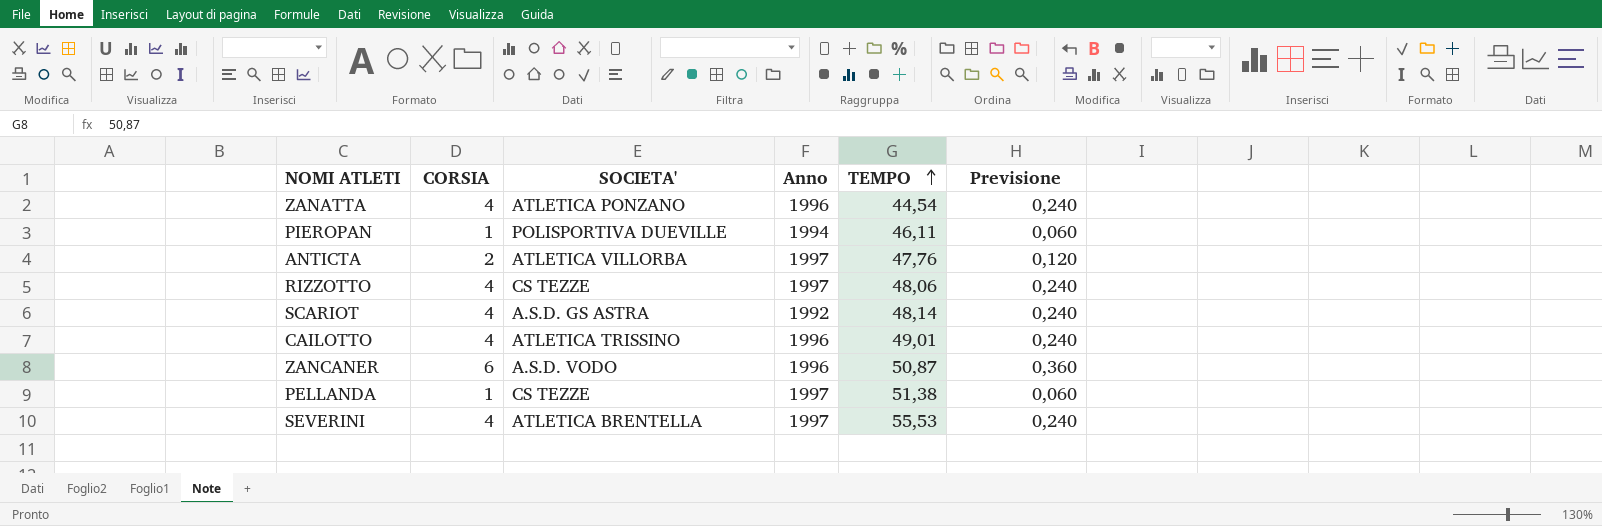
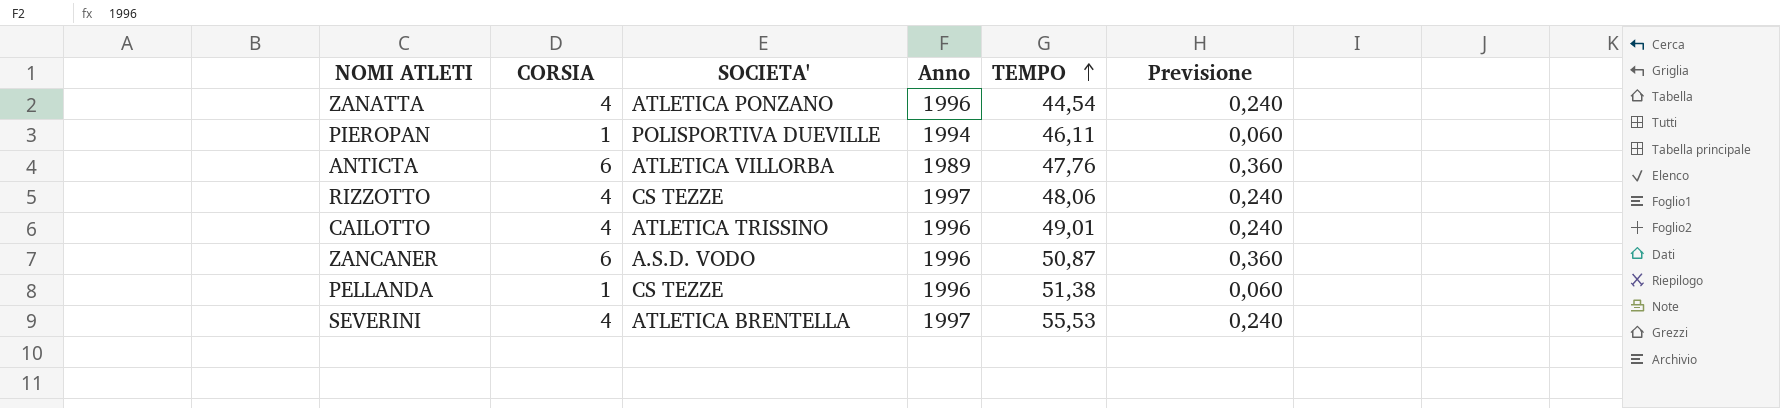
row SCARIOT: 4 | A.S.D. GS ASTRA | 1992 | 48,14 | 0,240 -> none
ANTICTA | CORSIA: 2 -> 6
ANTICTA | Anno: 1997 -> 1989
ANTICTA | Previsione: 0,120 -> 0,360
PELLANDA | Anno: 1997 -> 1996

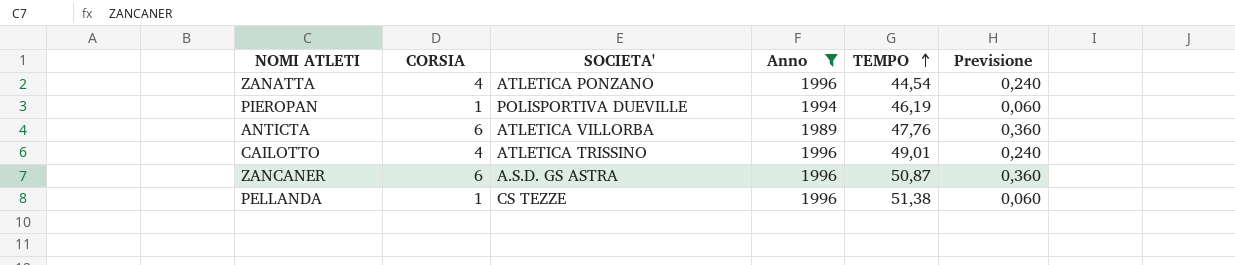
filter: none -> Anno != 1997
PIEROPAN | TEMPO: 46,11 -> 46,19
ZANCANER | SOCIETA': A.S.D. VODO -> A.S.D. GS ASTRA

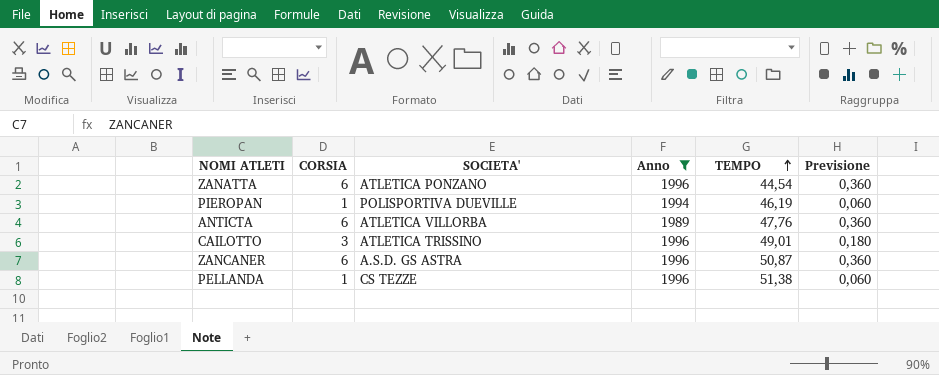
ZANATTA | CORSIA: 4 -> 6
ZANATTA | Previsione: 0,240 -> 0,360
CAILOTTO | CORSIA: 4 -> 3
CAILOTTO | Previsione: 0,240 -> 0,180

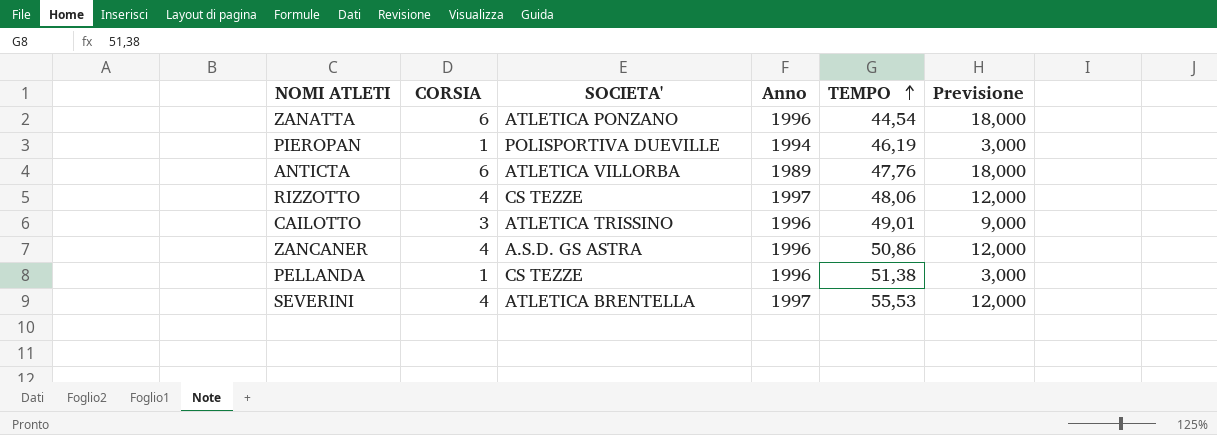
filter: Anno != 1997 -> none
column Previsione | formula: [CORSIA] * 0,06 -> [CORSIA] * 3
ZANCANER | CORSIA: 6 -> 4
ZANCANER | TEMPO: 50,87 -> 50,86

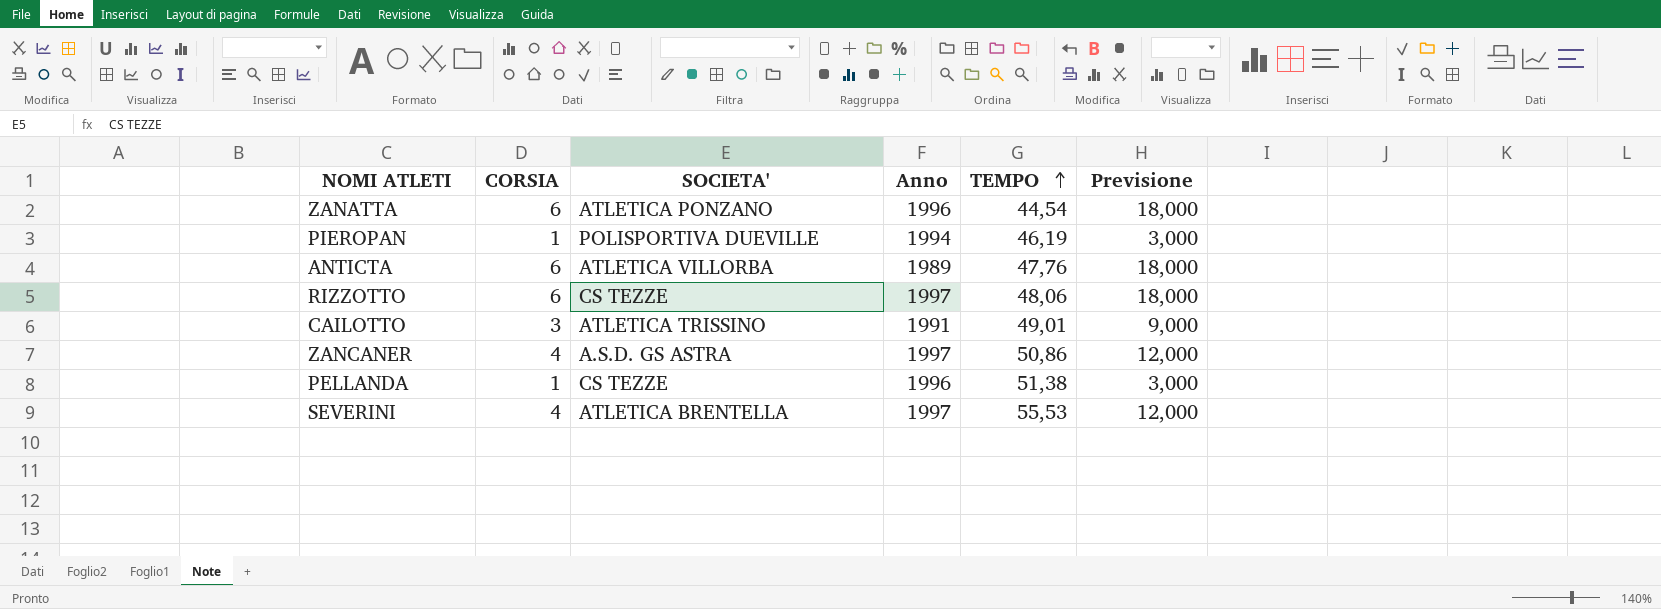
RIZZOTTO | CORSIA: 4 -> 6
RIZZOTTO | Previsione: 12,000 -> 18,000
CAILOTTO | Anno: 1996 -> 1991
ZANCANER | Anno: 1996 -> 1997

